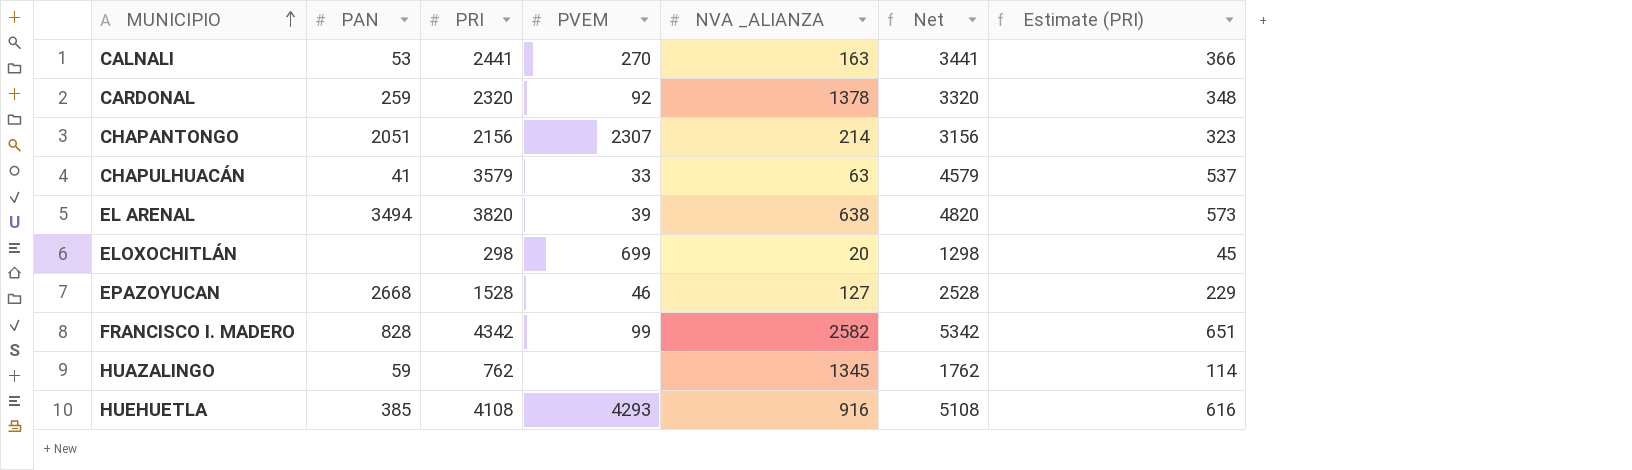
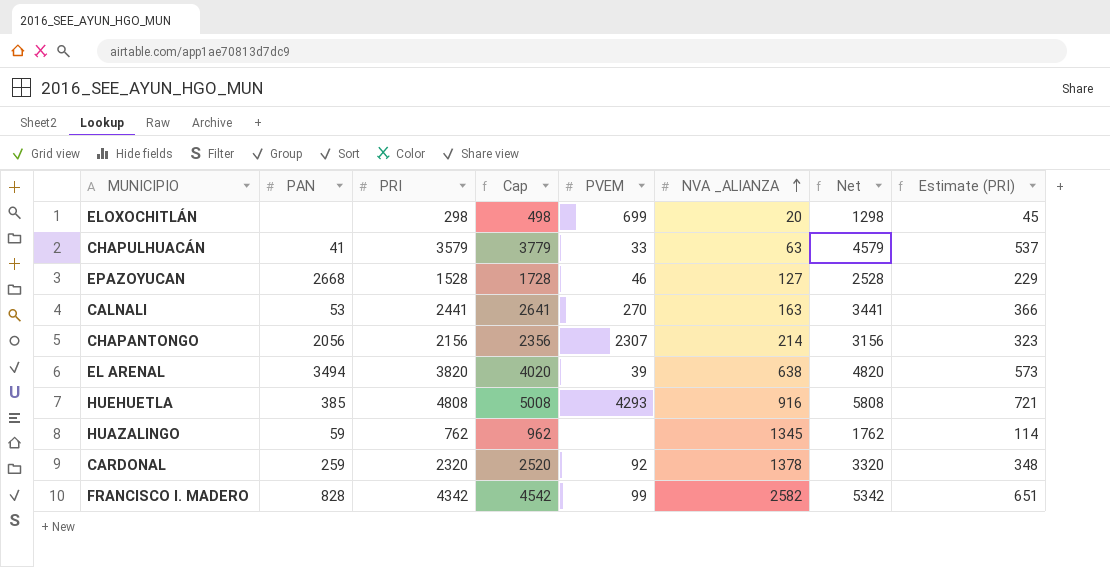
row order: MUNICIPIO ascending -> NVA _ALIANZA ascending
column Cap | formula: none -> [PRI] + 200
CHAPANTONGO | PAN: 2051 -> 2056
HUEHUETLA | PRI: 4108 -> 4808
HUEHUETLA | Net: 5108 -> 5808
HUEHUETLA | Estimate (PRI): 616 -> 721

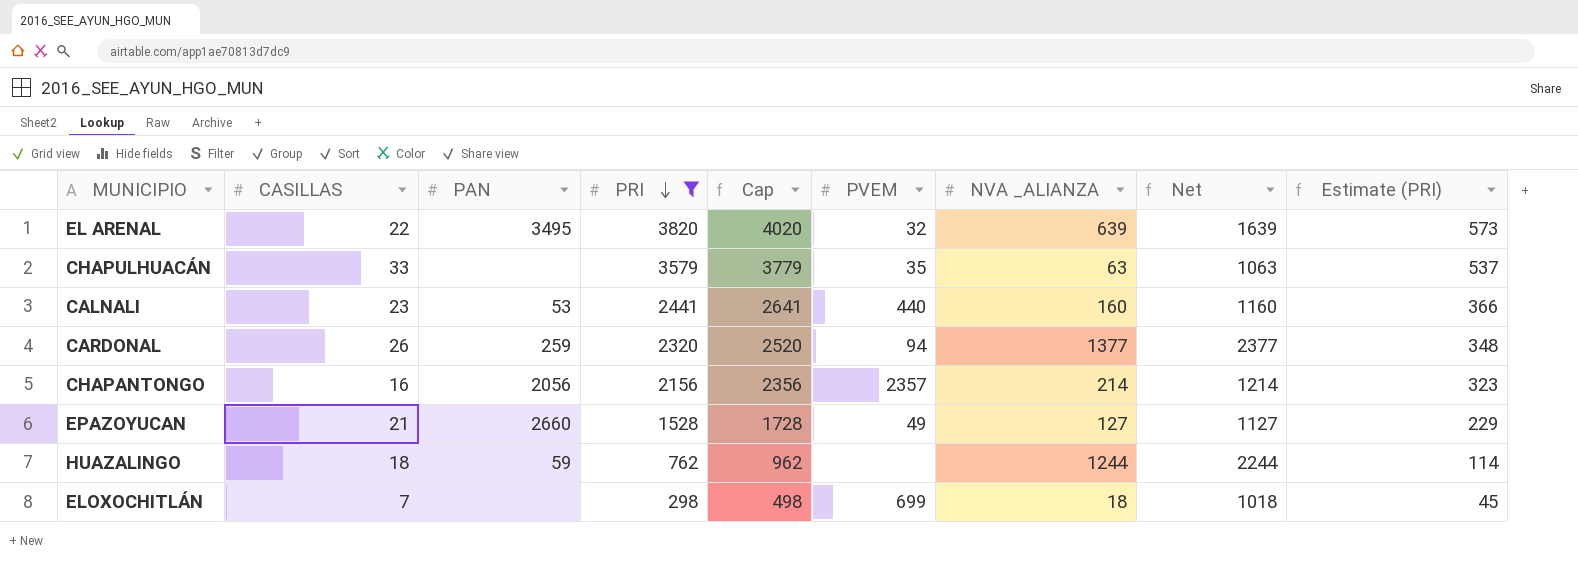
filter: none -> PRI <= 3820
row order: NVA _ALIANZA ascending -> PRI descending
column CASILLAS | position: none -> 2
column Net | formula: [PRI] + 1000 -> [NVA _ALIANZA] + 1000
EL ARENAL | PAN: 3494 -> 3495
EL ARENAL | PVEM: 39 -> 32
EL ARENAL | NVA _ALIANZA: 638 -> 639
CHAPULHUACÁN | PAN: 41 -> none
CHAPULHUACÁN | PVEM: 33 -> 35
CALNALI | PVEM: 270 -> 440
CALNALI | NVA _ALIANZA: 163 -> 160
CARDONAL | PVEM: 92 -> 94
CARDONAL | NVA _ALIANZA: 1378 -> 1377
CHAPANTONGO | PVEM: 2307 -> 2357
EPAZOYUCAN | PAN: 2668 -> 2660
EPAZOYUCAN | PVEM: 46 -> 49
HUAZALINGO | NVA _ALIANZA: 1345 -> 1244
ELOXOCHITLÁN | NVA _ALIANZA: 20 -> 18

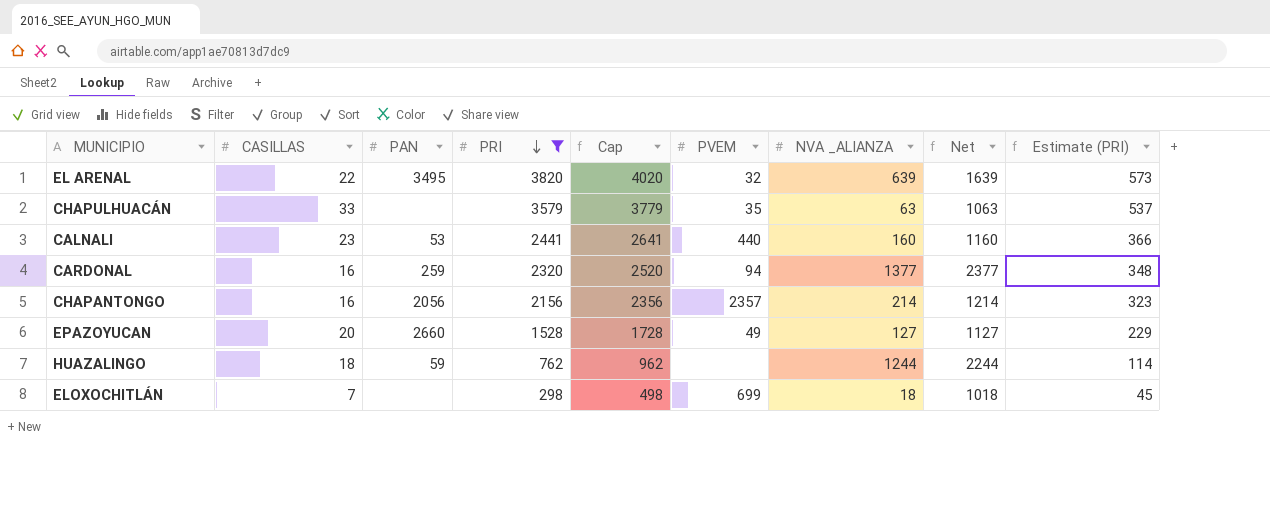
CARDONAL | CASILLAS: 26 -> 16
EPAZOYUCAN | CASILLAS: 21 -> 20

